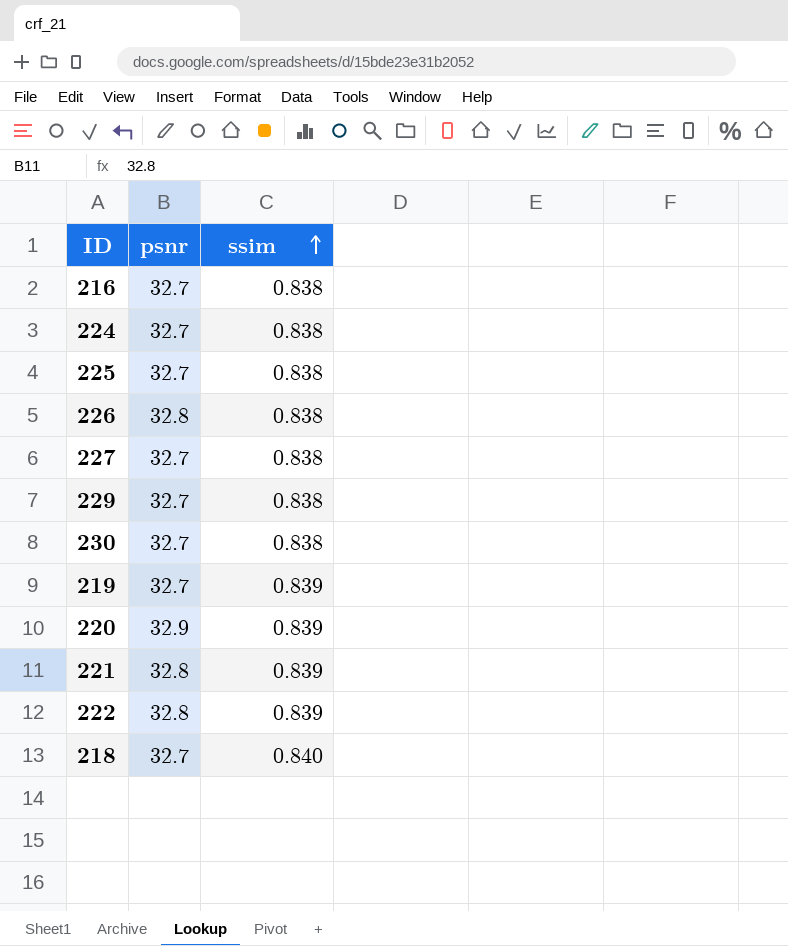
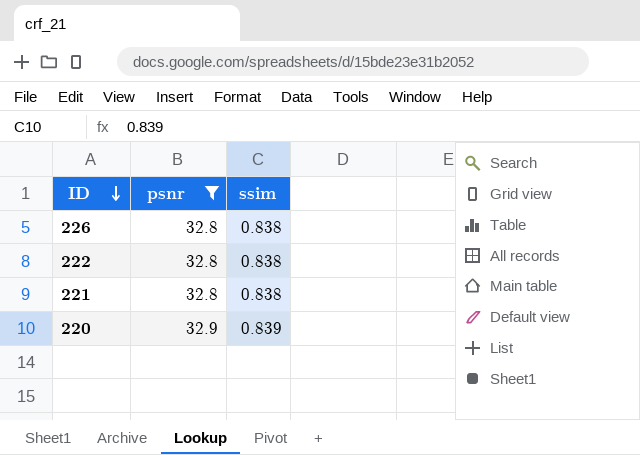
filter: none -> psnr != 32.7
row order: ssim ascending -> ID descending
222 | ssim: 0.839 -> 0.838
221 | ssim: 0.839 -> 0.838

